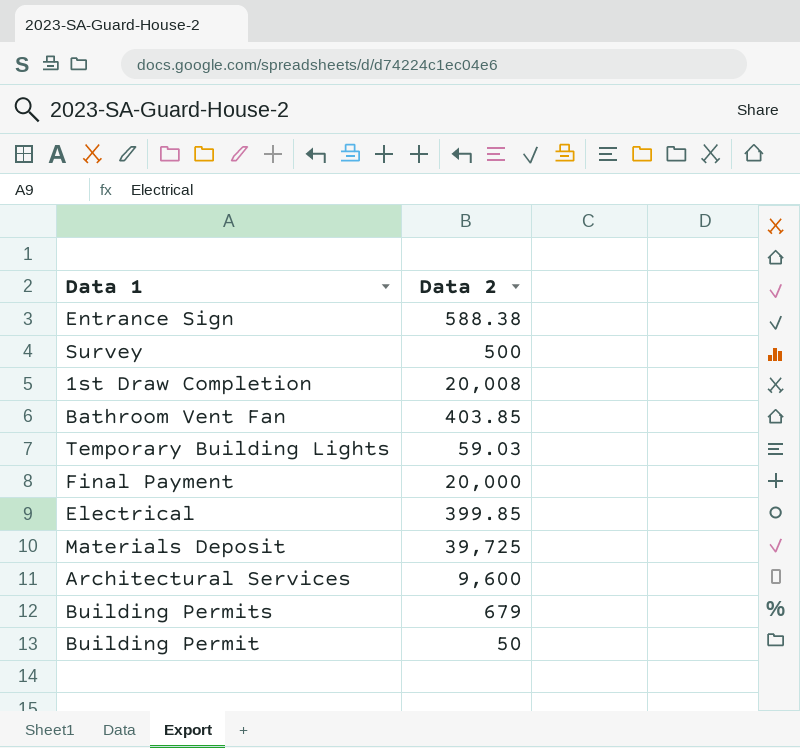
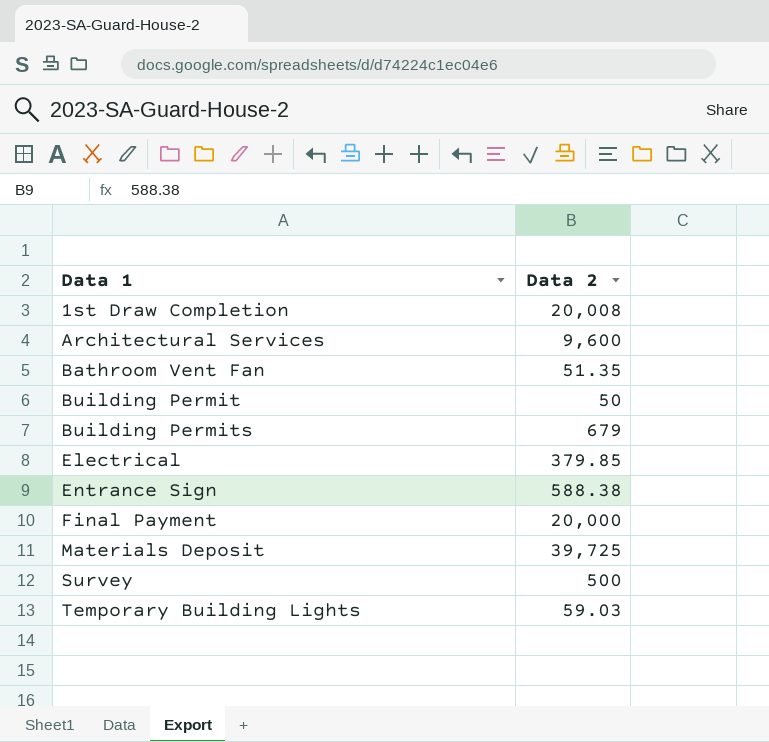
row order: none -> Data 1 ascending
Bathroom Vent Fan | Data 2: 403.85 -> 51.35
Electrical | Data 2: 399.85 -> 379.85

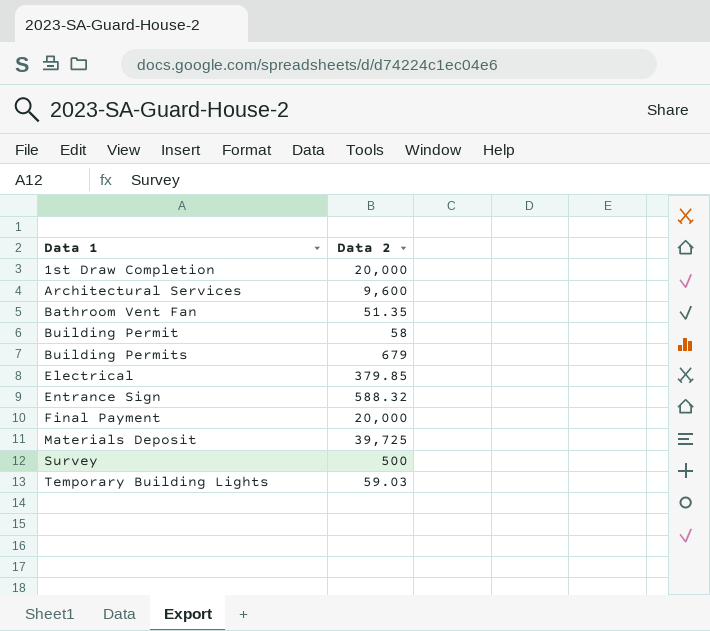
1st Draw Completion | Data 2: 20,008 -> 20,000
Building Permit | Data 2: 50 -> 58
Entrance Sign | Data 2: 588.38 -> 588.32

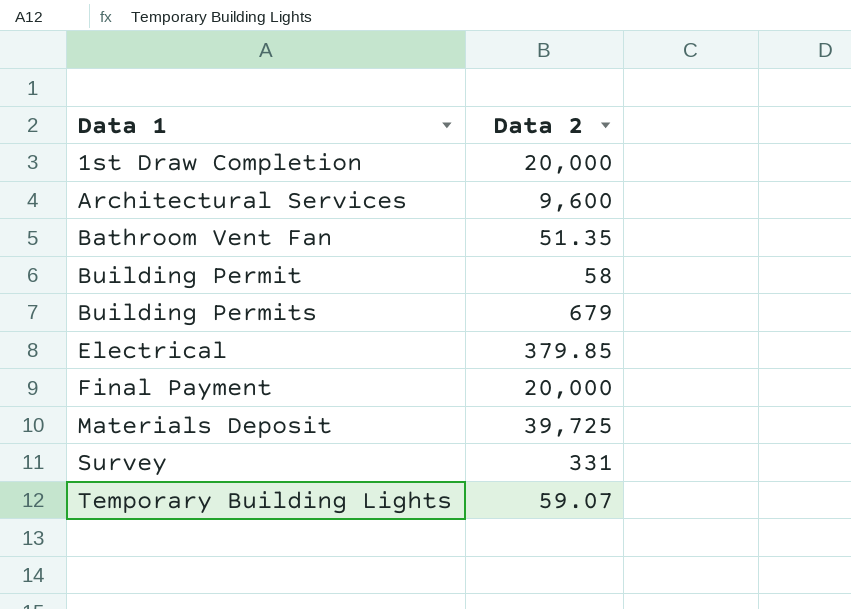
row Entrance Sign: 588.32 -> none
Survey | Data 2: 500 -> 331
Temporary Building Lights | Data 2: 59.03 -> 59.07

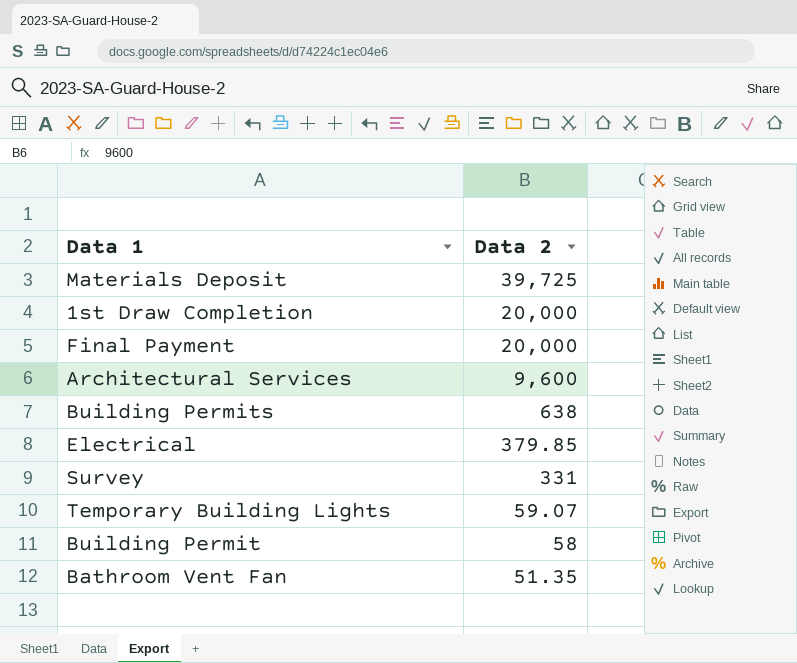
row order: Data 1 ascending -> Data 2 descending
Building Permits | Data 2: 679 -> 638

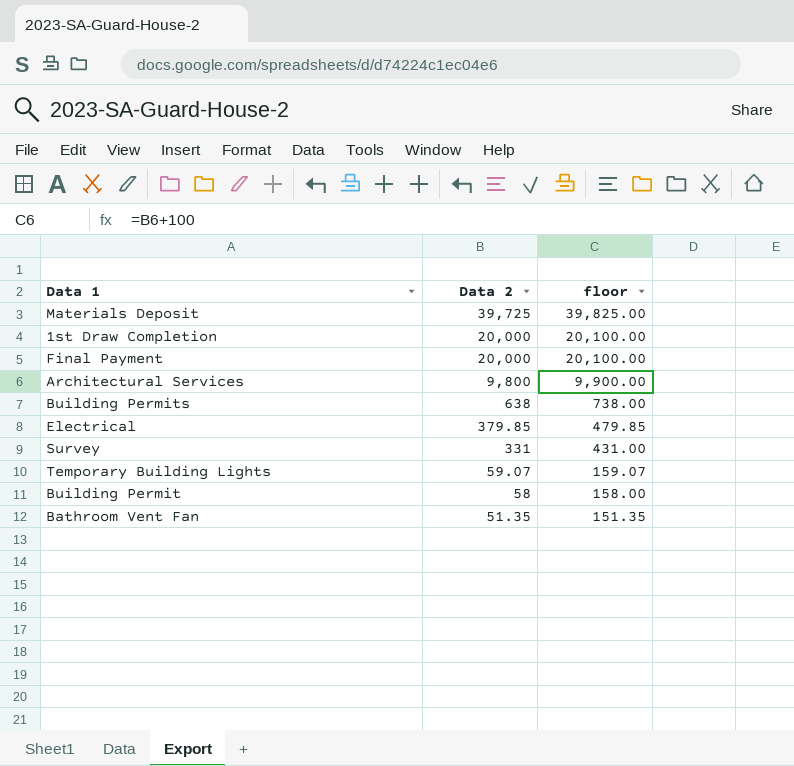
column floor | formula: none -> [Data 2] + 100
Architectural Services | Data 2: 9,600 -> 9,800

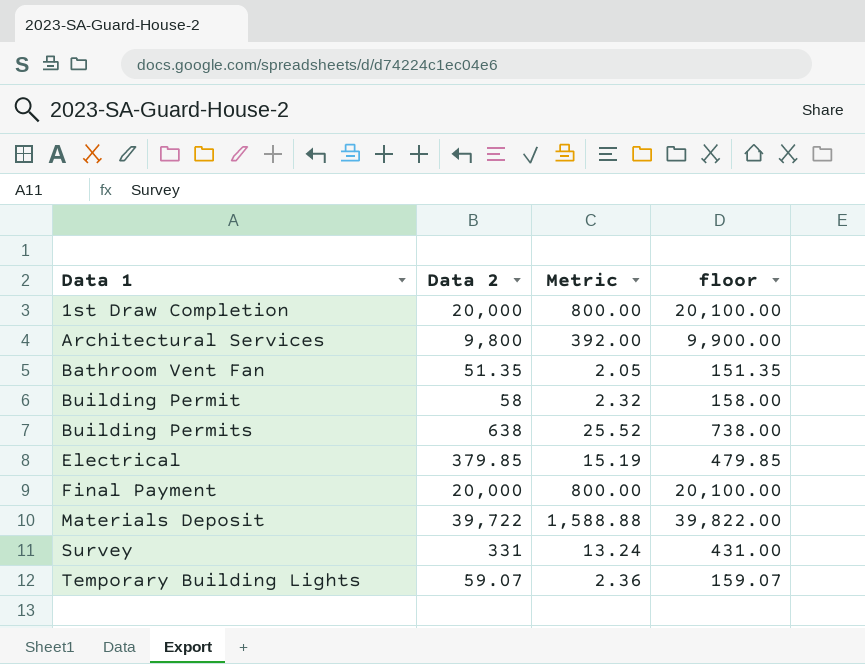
row order: Data 2 descending -> Data 1 ascending
column Metric | formula: none -> [Data 2] * 0.04
Materials Deposit | Data 2: 39,725 -> 39,722
Materials Deposit | floor: 39,825.00 -> 39,822.00

